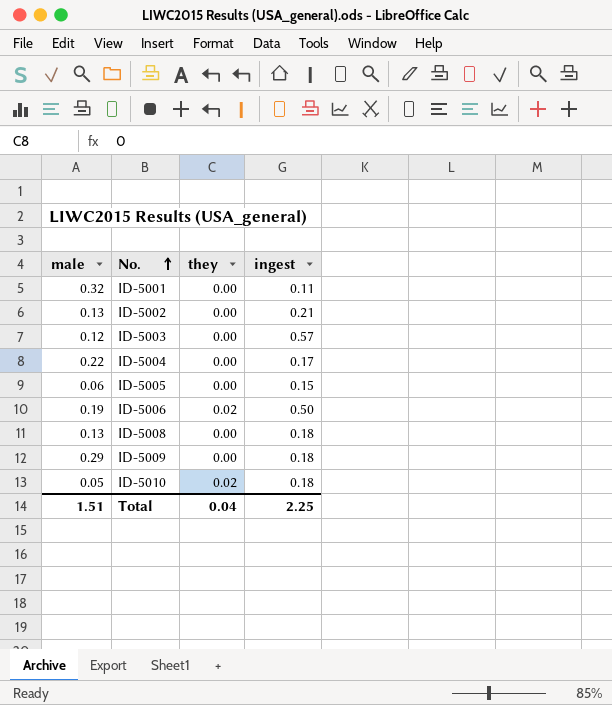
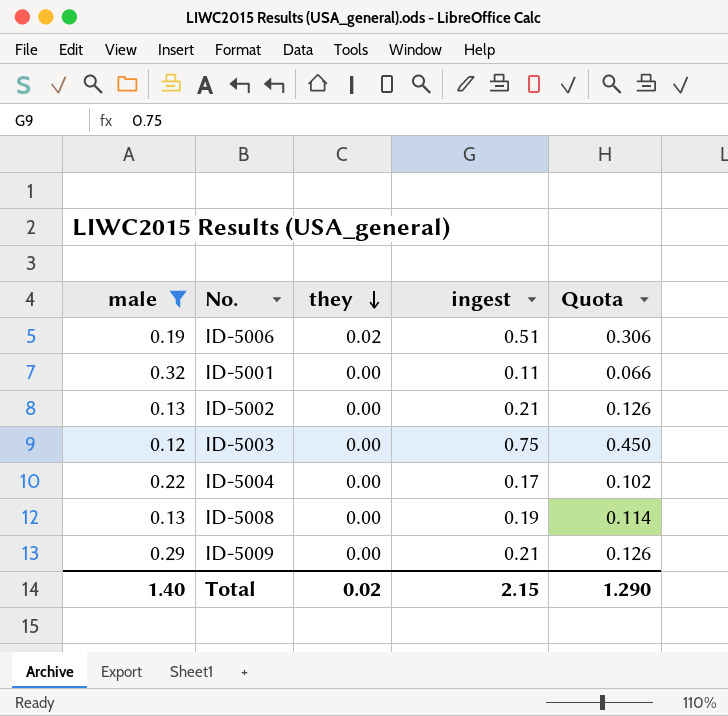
filter: none -> male >= 0.12
row order: No. ascending -> they descending
column Quota | formula: none -> [ingest] * 0.6
ID-5006 | ingest: 0.50 -> 0.51
ID-5003 | ingest: 0.57 -> 0.75
ID-5008 | ingest: 0.18 -> 0.19
ID-5009 | ingest: 0.18 -> 0.21
Total | male: 1.51 -> 1.40
Total | they: 0.04 -> 0.02
Total | ingest: 2.25 -> 2.15

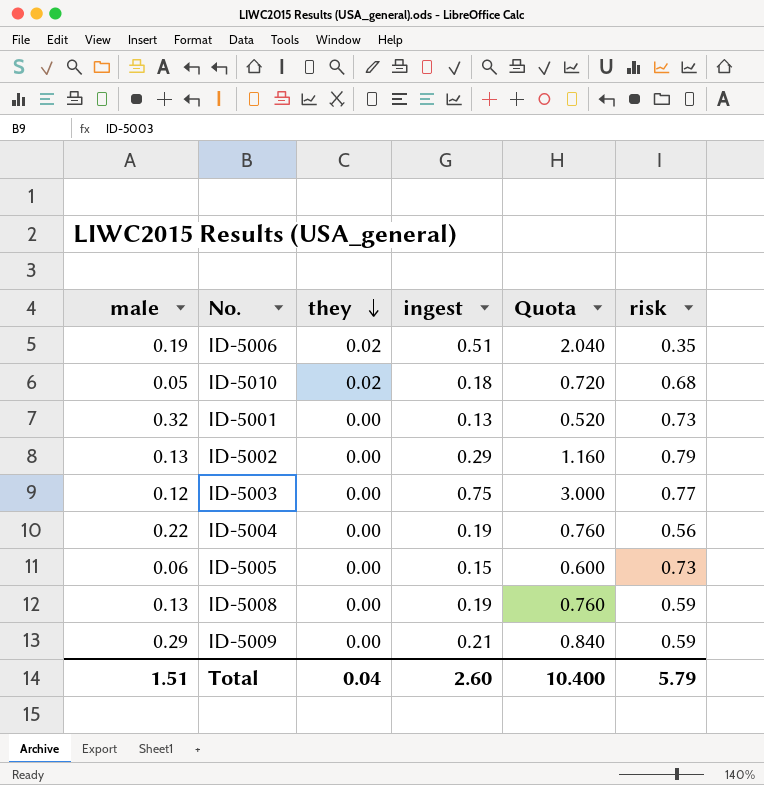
filter: male >= 0.12 -> none
column Quota | formula: [ingest] * 0.6 -> [ingest] * 4
column risk | position: none -> 6
ID-5001 | ingest: 0.11 -> 0.13
ID-5002 | ingest: 0.21 -> 0.29
ID-5004 | ingest: 0.17 -> 0.19
Total | male: 1.40 -> 1.51
Total | they: 0.02 -> 0.04
Total | ingest: 2.15 -> 2.60
Total | Quota: 1.290 -> 10.400

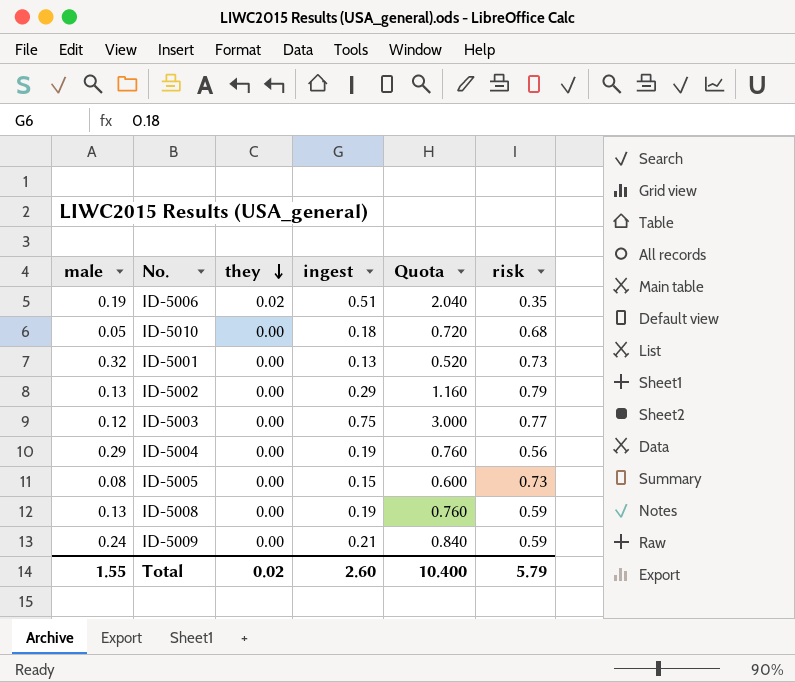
ID-5010 | they: 0.02 -> 0.00
ID-5004 | male: 0.22 -> 0.29
ID-5005 | male: 0.06 -> 0.08
ID-5009 | male: 0.29 -> 0.24
Total | male: 1.51 -> 1.55
Total | they: 0.04 -> 0.02

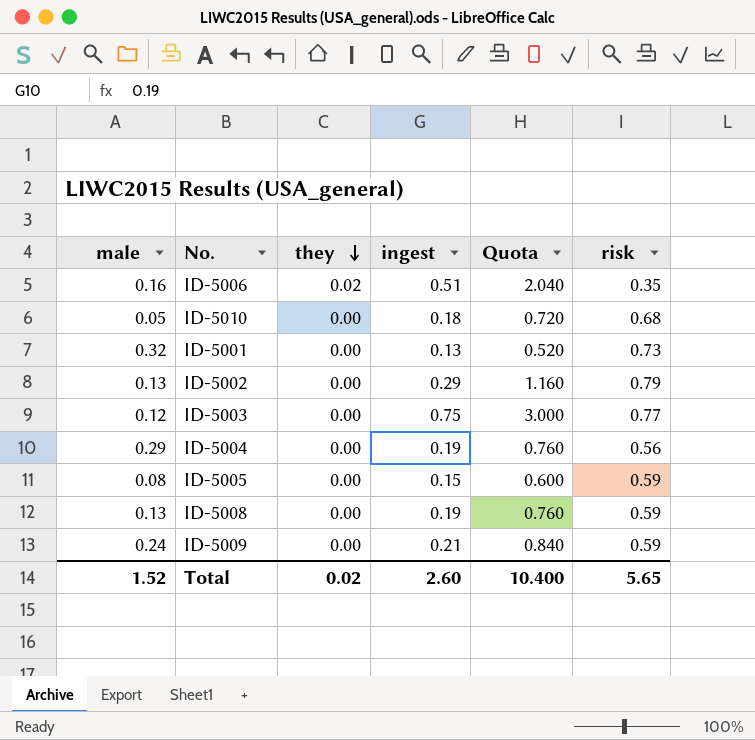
ID-5006 | male: 0.19 -> 0.16
ID-5005 | risk: 0.73 -> 0.59
Total | male: 1.55 -> 1.52
Total | risk: 5.79 -> 5.65

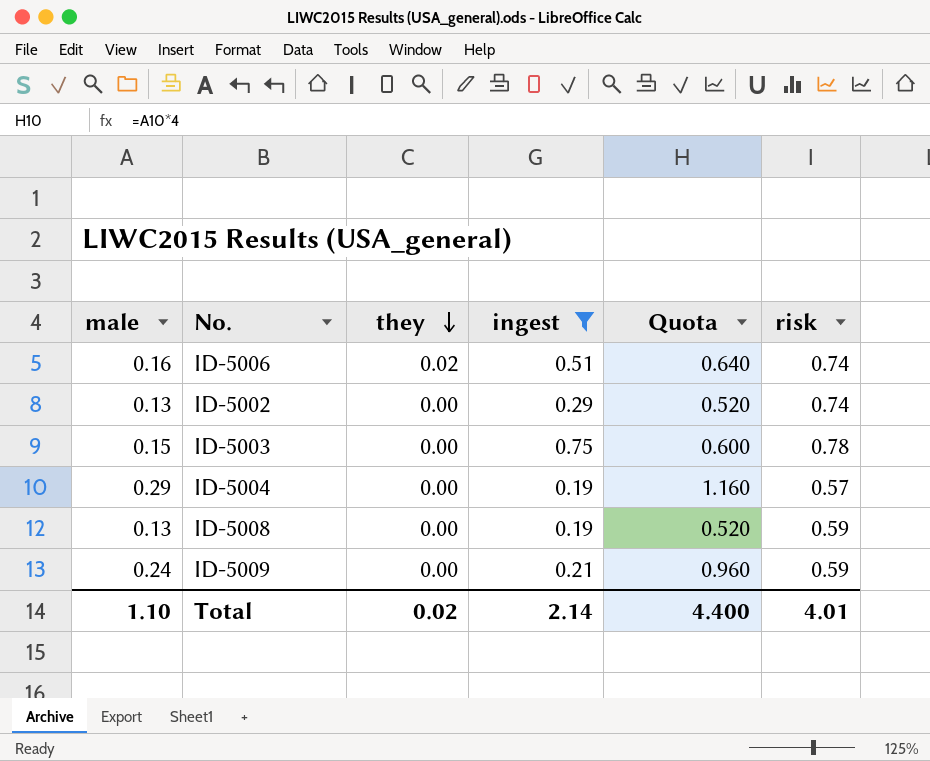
filter: none -> ingest >= 0.19
column Quota | formula: [ingest] * 4 -> [male] * 4
ID-5006 | risk: 0.35 -> 0.74
ID-5002 | risk: 0.79 -> 0.74
ID-5003 | male: 0.12 -> 0.15
ID-5003 | risk: 0.77 -> 0.78
ID-5004 | risk: 0.56 -> 0.57
Total | male: 1.52 -> 1.10
Total | ingest: 2.60 -> 2.14
Total | Quota: 10.400 -> 4.400
Total | risk: 5.65 -> 4.01

